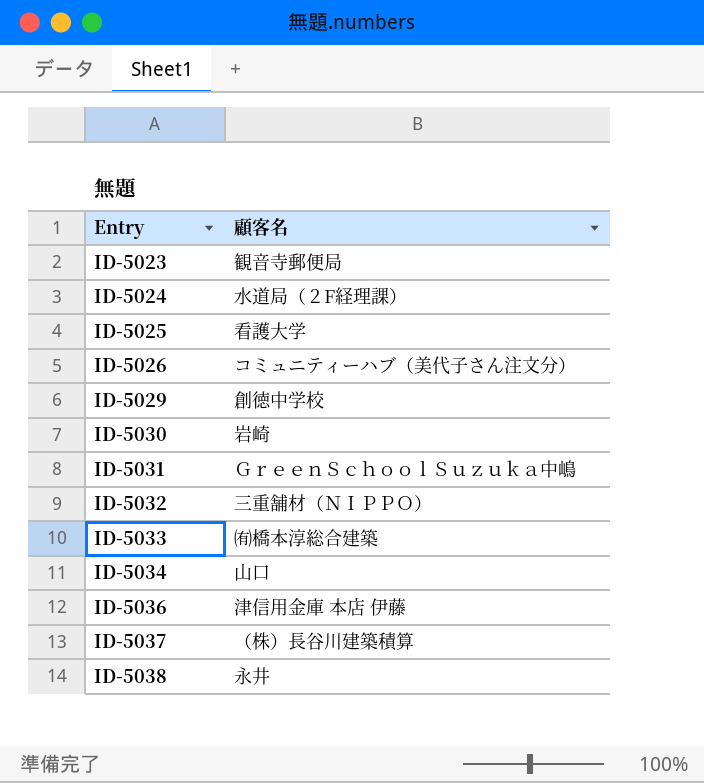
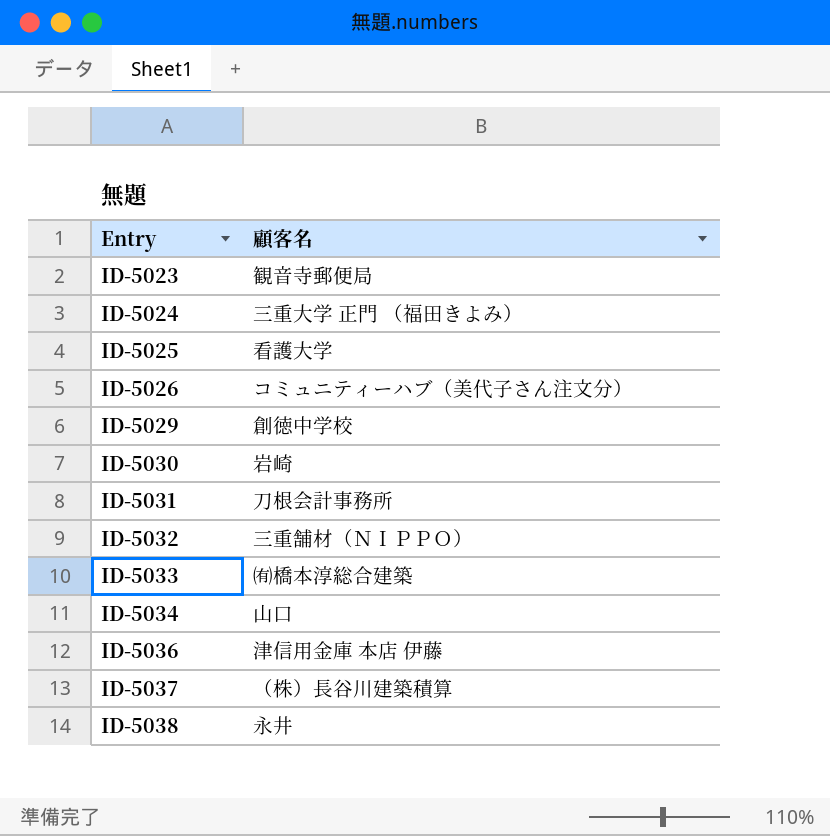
ID-5024 | 顧客名: 水道局（２F経理課） -> 三重大学 正門 （福田きよみ）
ID-5031 | 顧客名: ＧｒｅｅｎＳｃｈｏｏｌＳｕｚｕｋａ中嶋 -> 刀根会計事務所

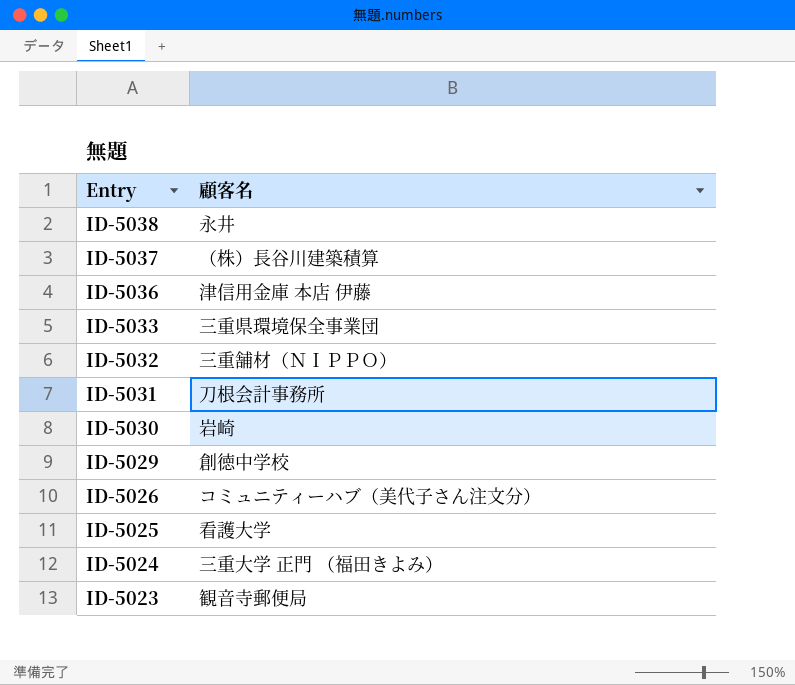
row order: Entry ascending -> Entry descending
row ID-5034: 山口 -> none
ID-5033 | 顧客名: ㈲橋本淳総合建築 -> 三重県環境保全事業団

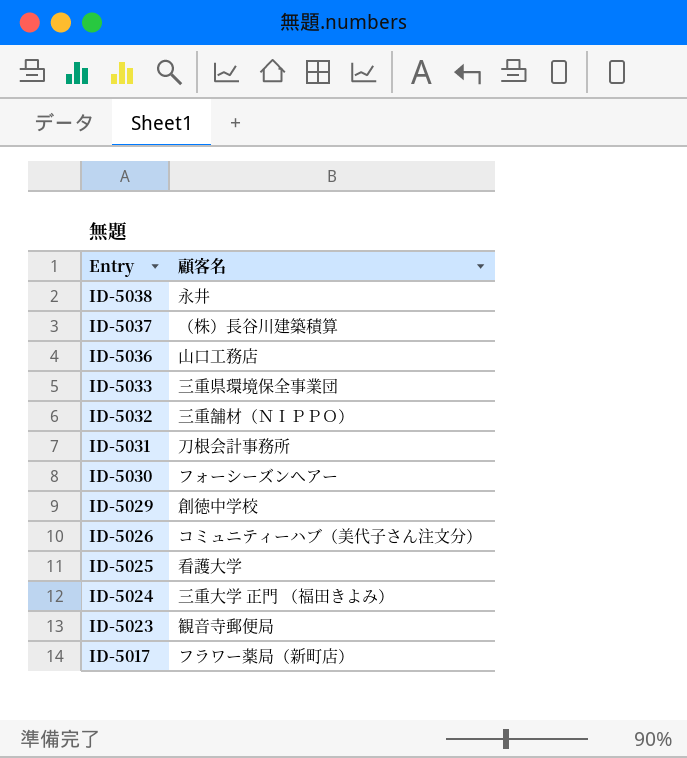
ID-5036 | 顧客名: 津信用金庫 本店 伊藤 -> 山口工務店
ID-5030 | 顧客名: 岩崎 -> フォーシーズンヘアー
row ID-5017: none -> フラワー薬局（新町店）

